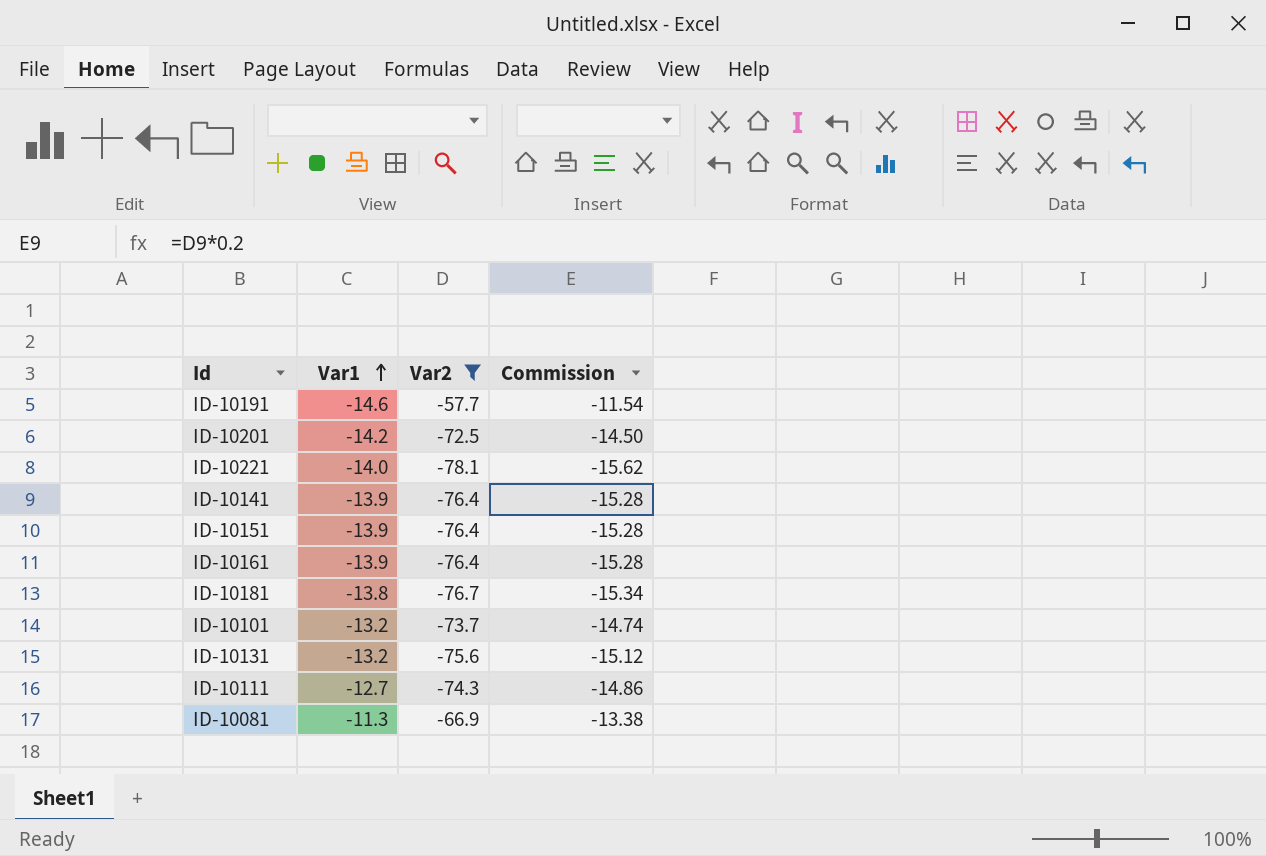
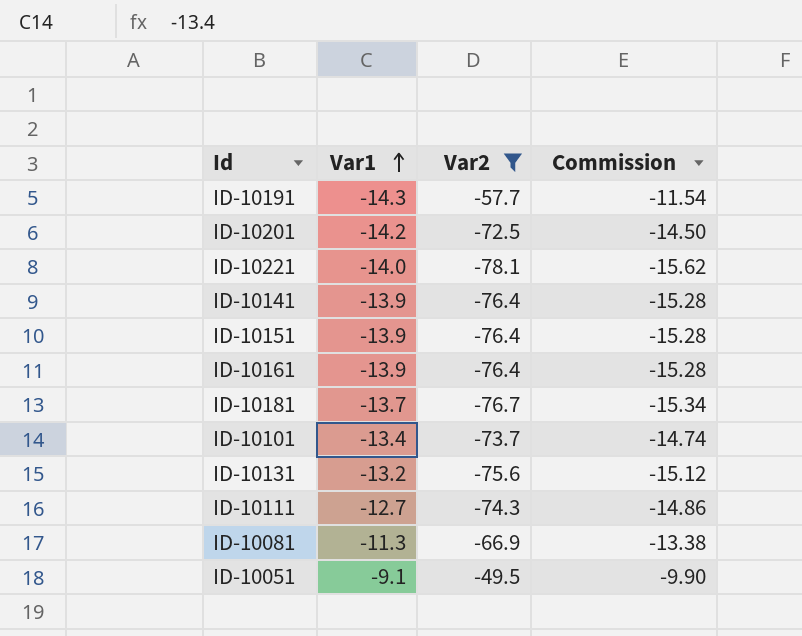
ID-10191 | Var1: -14.6 -> -14.3
ID-10181 | Var1: -13.8 -> -13.7
ID-10101 | Var1: -13.2 -> -13.4
row ID-10051: none -> -9.1 | -49.5 | -9.90

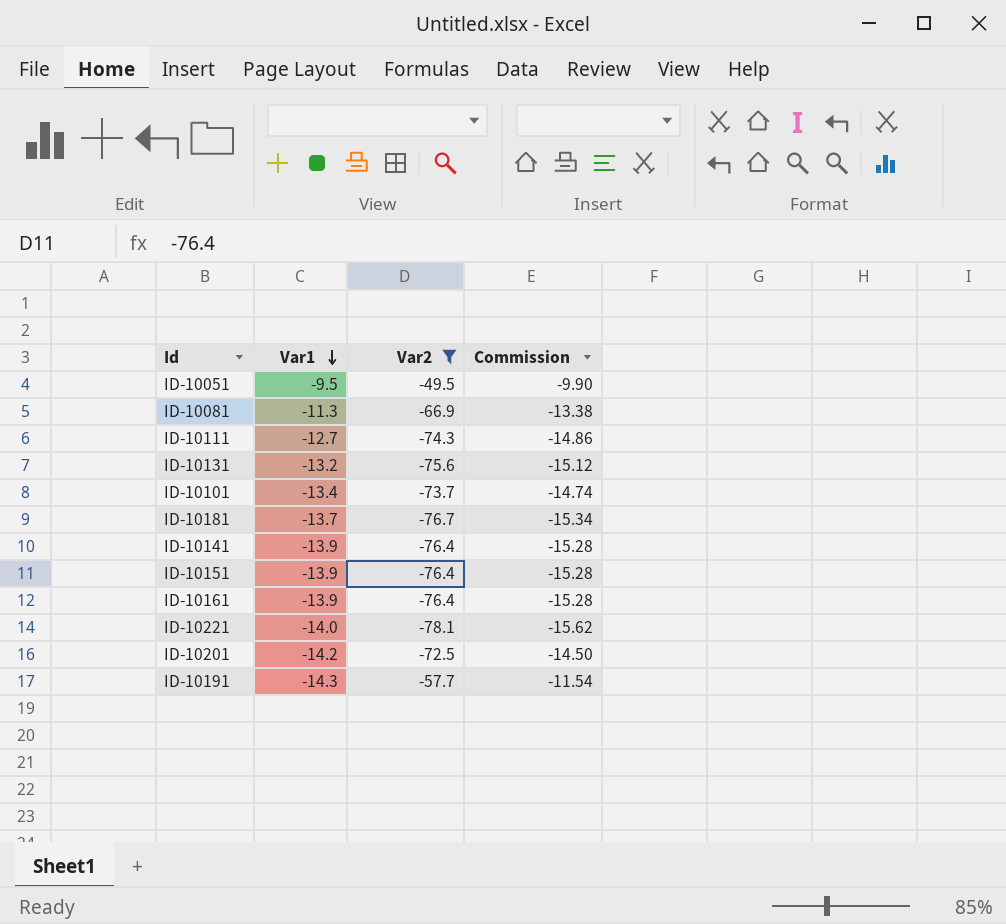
row order: Var1 ascending -> Var1 descending
ID-10051 | Var1: -9.1 -> -9.5

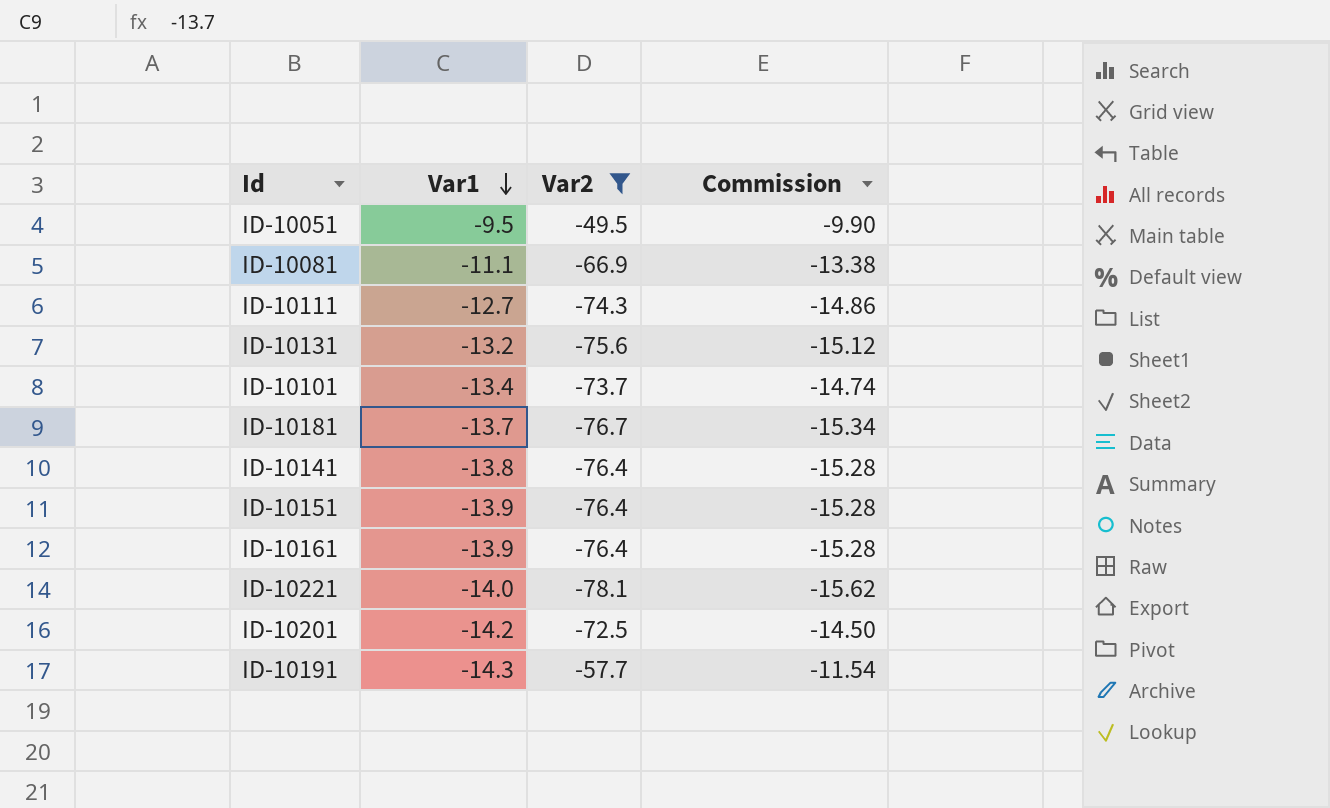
ID-10081 | Var1: -11.3 -> -11.1
ID-10141 | Var1: -13.9 -> -13.8

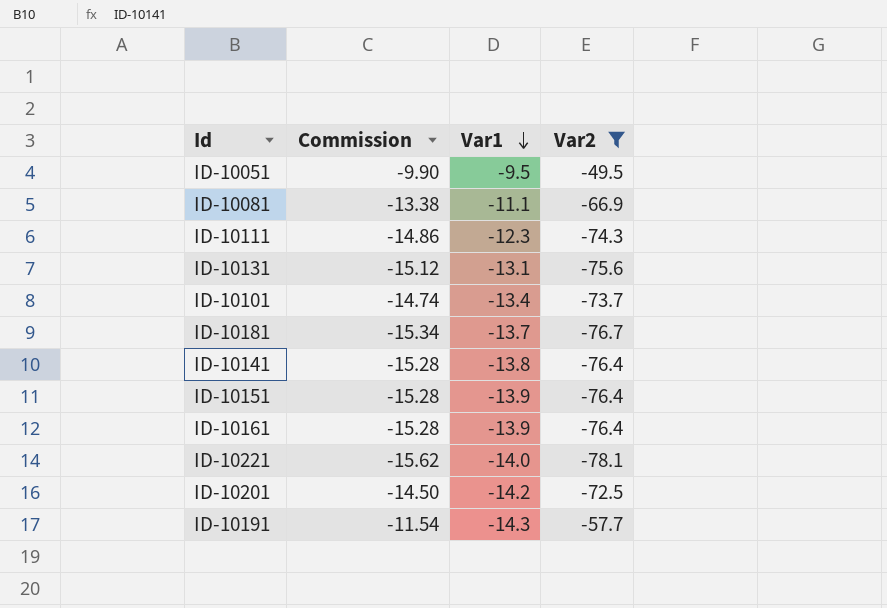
column Commission | position: 4 -> 2
ID-10111 | Var1: -12.7 -> -12.3
ID-10131 | Var1: -13.2 -> -13.1

